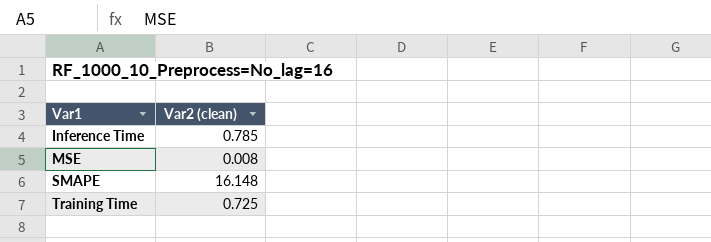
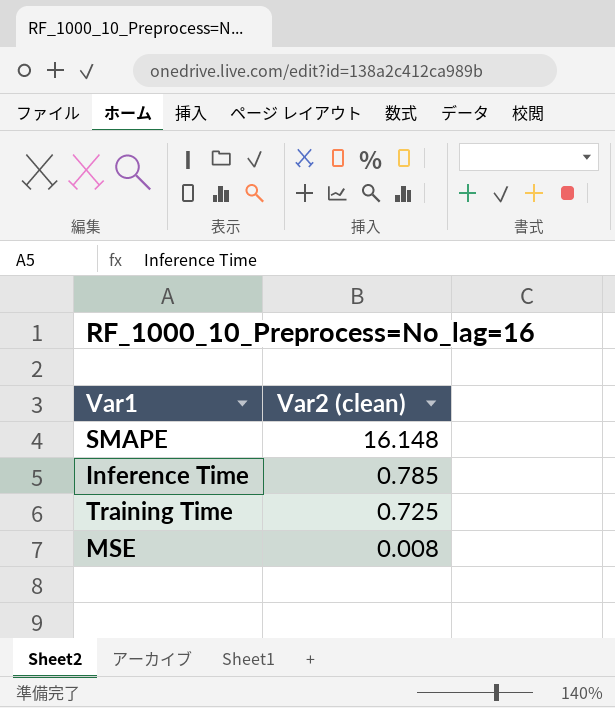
row order: Var1 ascending -> Var2 (clean) descending

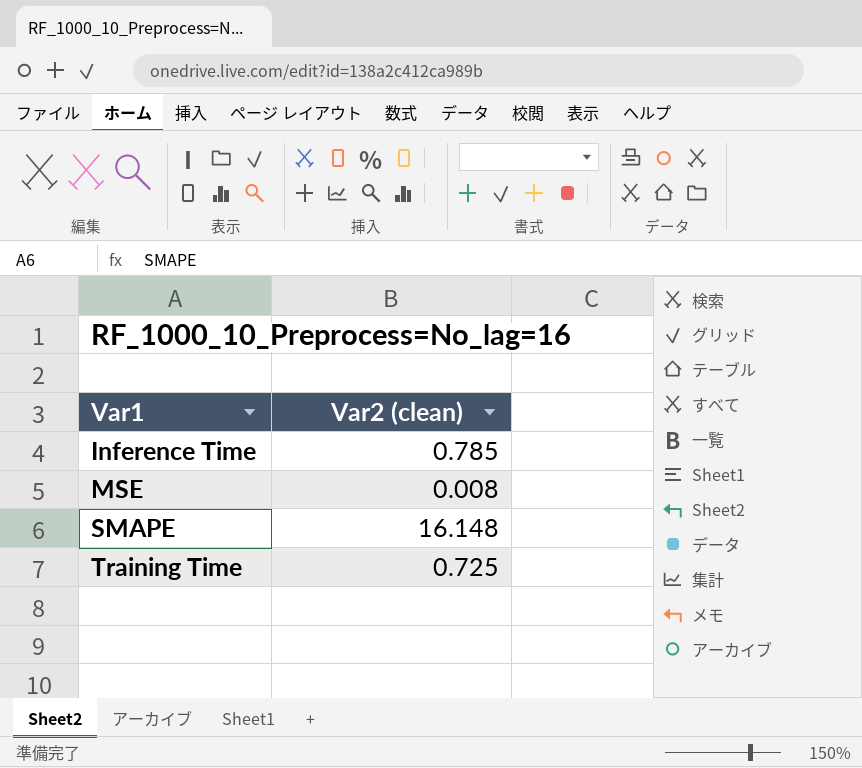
row order: Var2 (clean) descending -> Var1 ascending

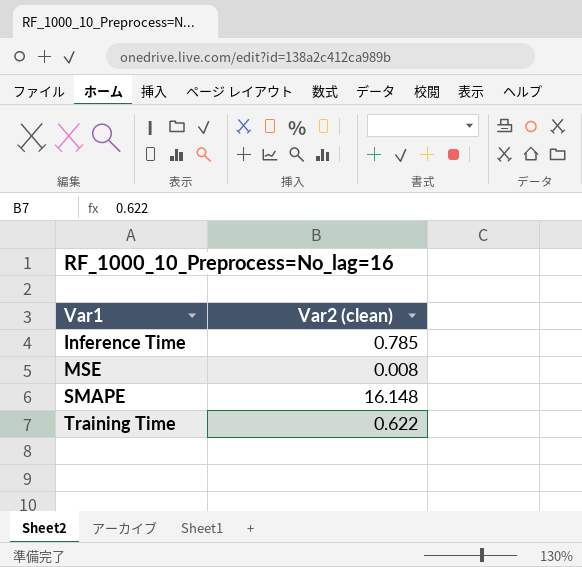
Training Time | Var2 (clean): 0.725 -> 0.622

